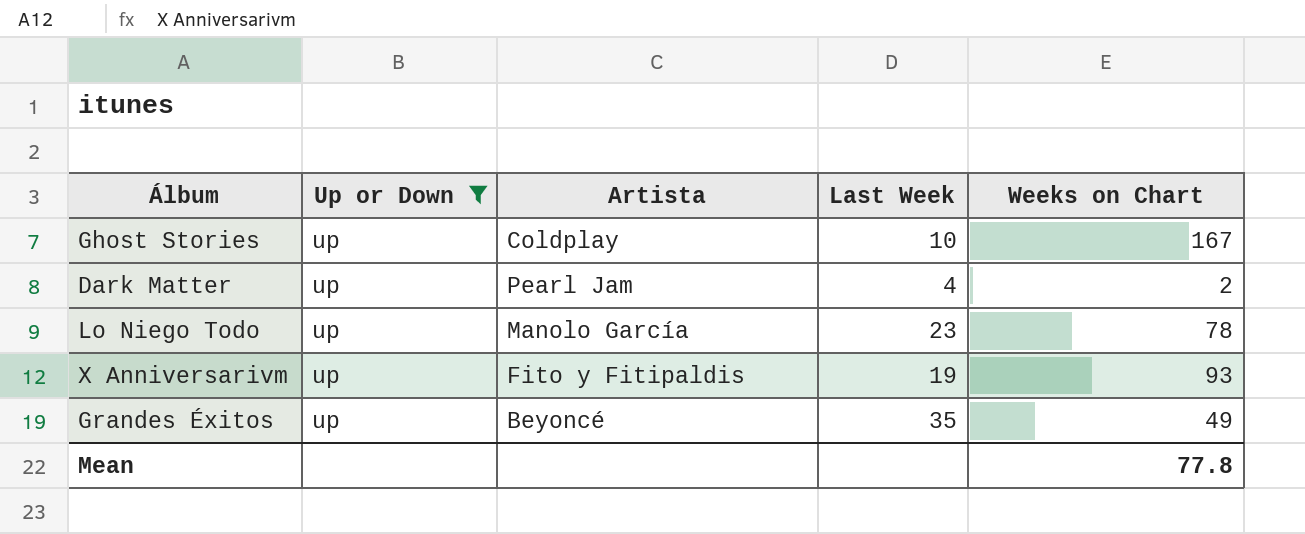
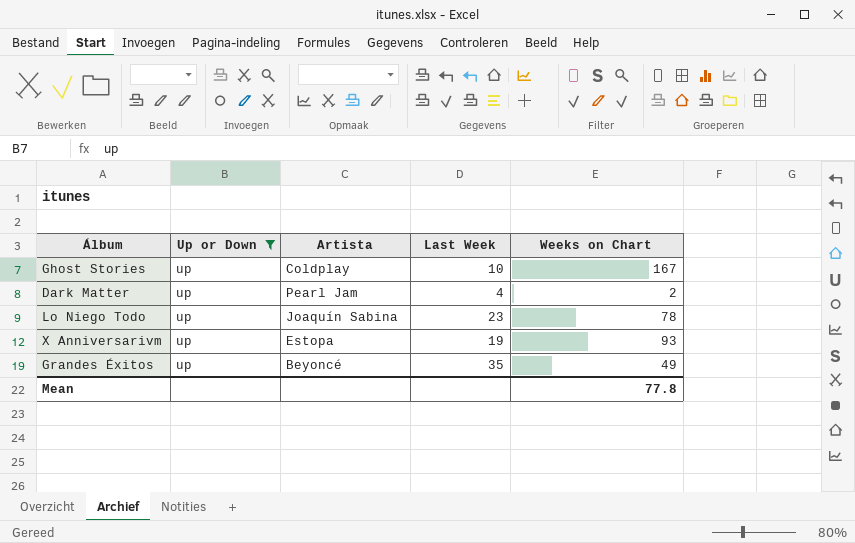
Lo Niego Todo | Artista: Manolo García -> Joaquín Sabina
X Anniversarivm | Artista: Fito y Fitipaldis -> Estopa

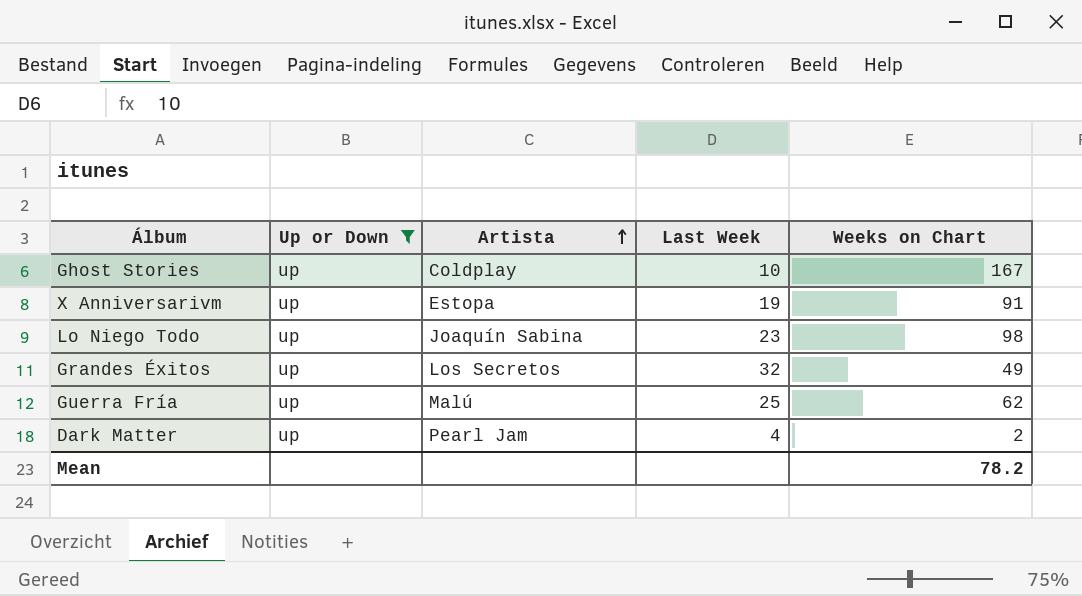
row order: none -> Artista ascending
X Anniversarivm | Weeks on Chart: 93 -> 91
Lo Niego Todo | Weeks on Chart: 78 -> 98
Grandes Éxitos | Artista: Beyoncé -> Los Secretos
Grandes Éxitos | Last Week: 35 -> 32
row Guerra Fría: none -> up | Malú | 25 | 62
Mean | Weeks on Chart: 77.8 -> 78.2

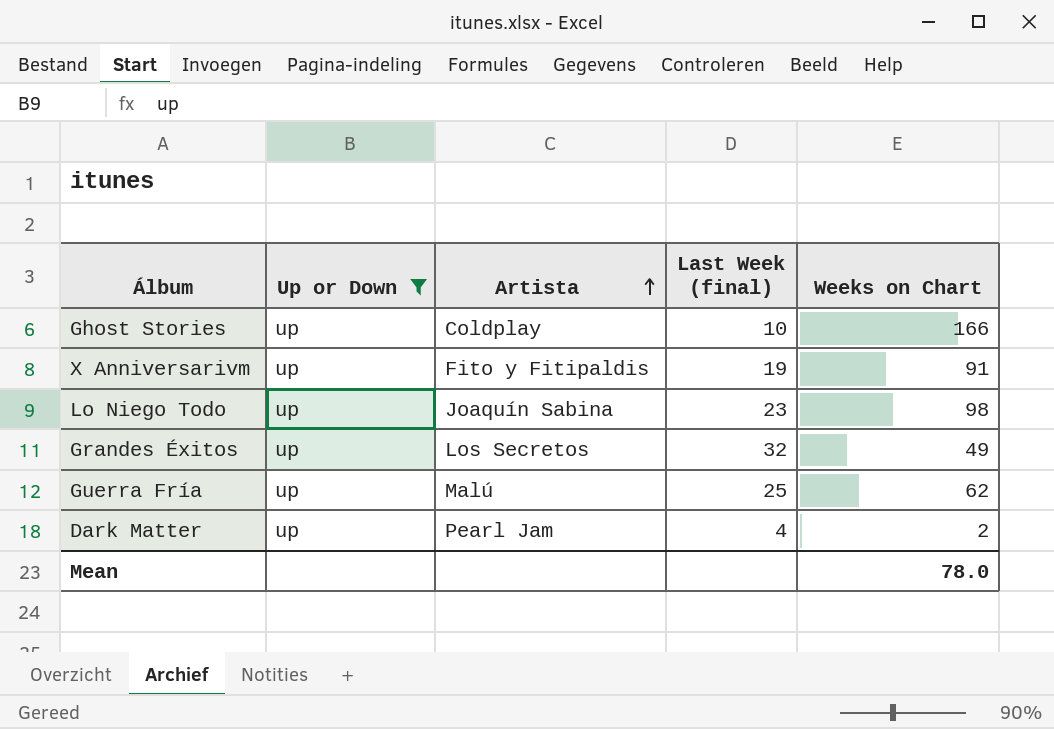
column name: Last Week -> Last Week (final)
Ghost Stories | Weeks on Chart: 167 -> 166
X Anniversarivm | Artista: Estopa -> Fito y Fitipaldis
Mean | Weeks on Chart: 78.2 -> 78.0

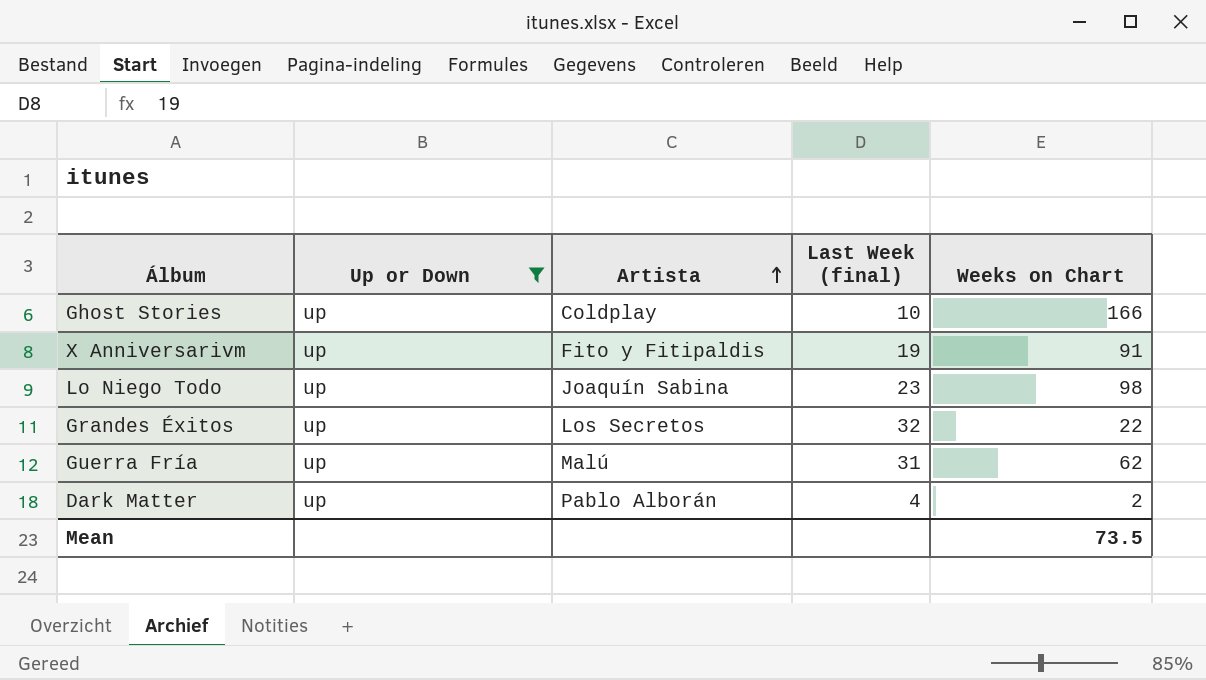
Grandes Éxitos | Weeks on Chart: 49 -> 22
Guerra Fría | Last Week (final): 25 -> 31
Dark Matter | Artista: Pearl Jam -> Pablo Alborán
Mean | Weeks on Chart: 78.0 -> 73.5

